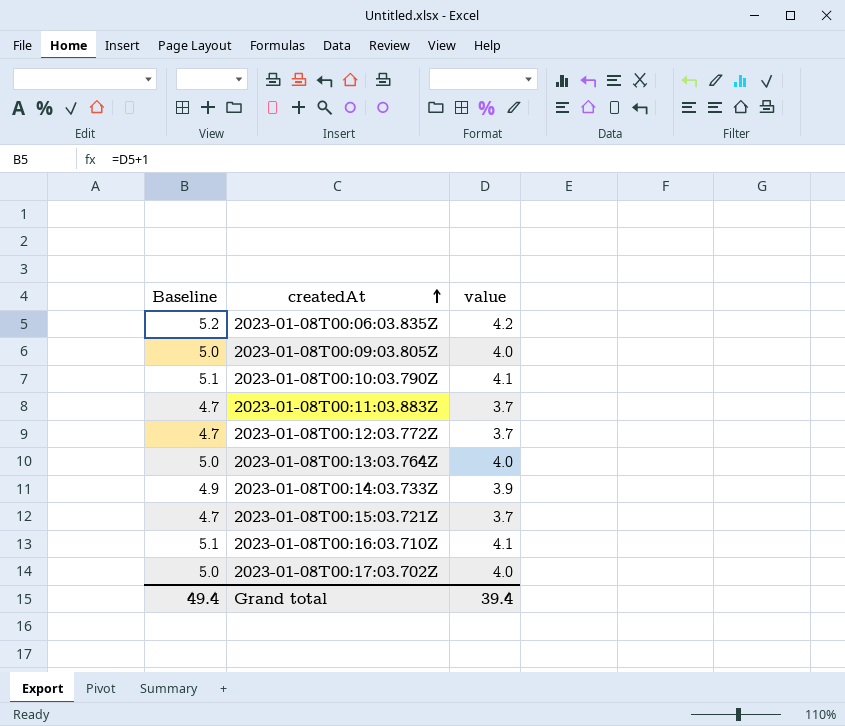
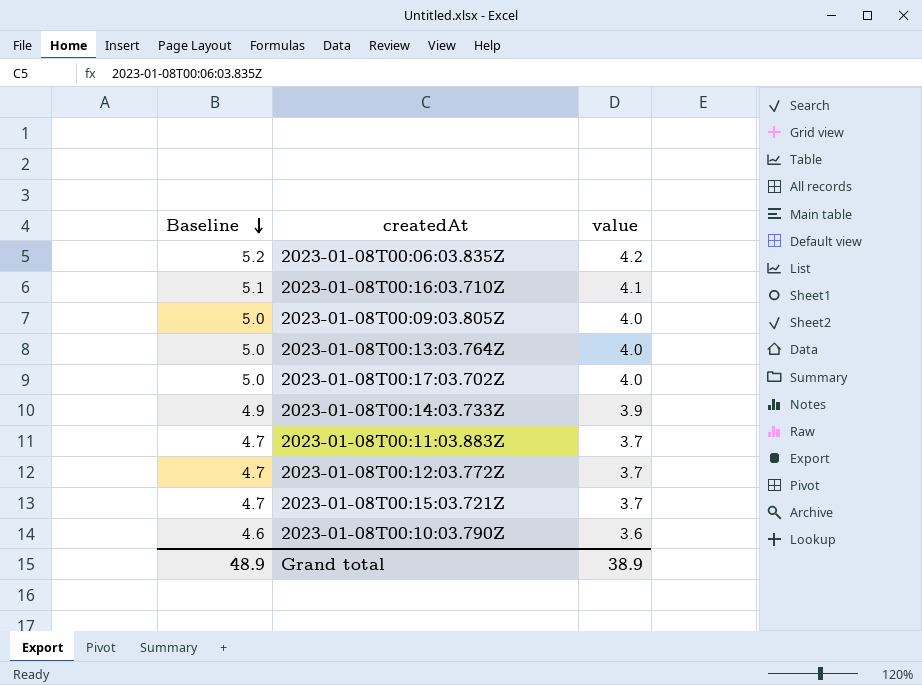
row order: createdAt ascending -> Baseline descending
2023-01-08T00:10:03.790Z | Baseline: 5.1 -> 4.6
2023-01-08T00:10:03.790Z | value: 4.1 -> 3.6
Grand total | Baseline: 49.4 -> 48.9
Grand total | value: 39.4 -> 38.9

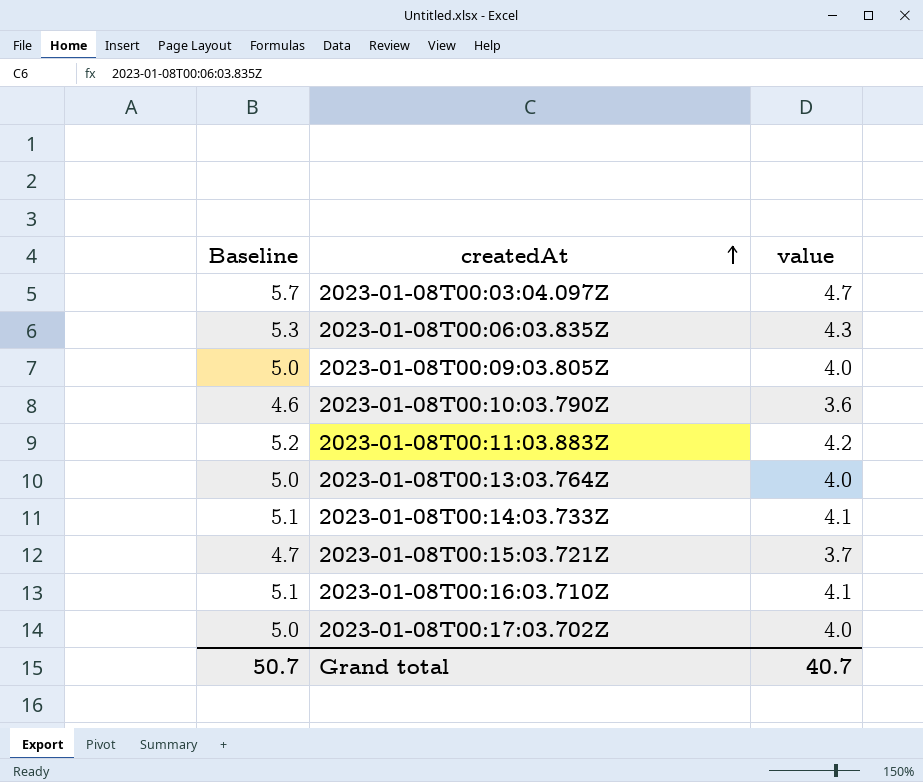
row order: Baseline descending -> createdAt ascending
row 2023-01-08T00:12:03.772Z: 4.7 | 3.7 -> none
row 2023-01-08T00:03:04.097Z: none -> 5.7 | 4.7
2023-01-08T00:06:03.835Z | Baseline: 5.2 -> 5.3
2023-01-08T00:06:03.835Z | value: 4.2 -> 4.3
2023-01-08T00:11:03.883Z | Baseline: 4.7 -> 5.2
2023-01-08T00:11:03.883Z | value: 3.7 -> 4.2
2023-01-08T00:14:03.733Z | Baseline: 4.9 -> 5.1
2023-01-08T00:14:03.733Z | value: 3.9 -> 4.1
Grand total | Baseline: 48.9 -> 50.7
Grand total | value: 38.9 -> 40.7

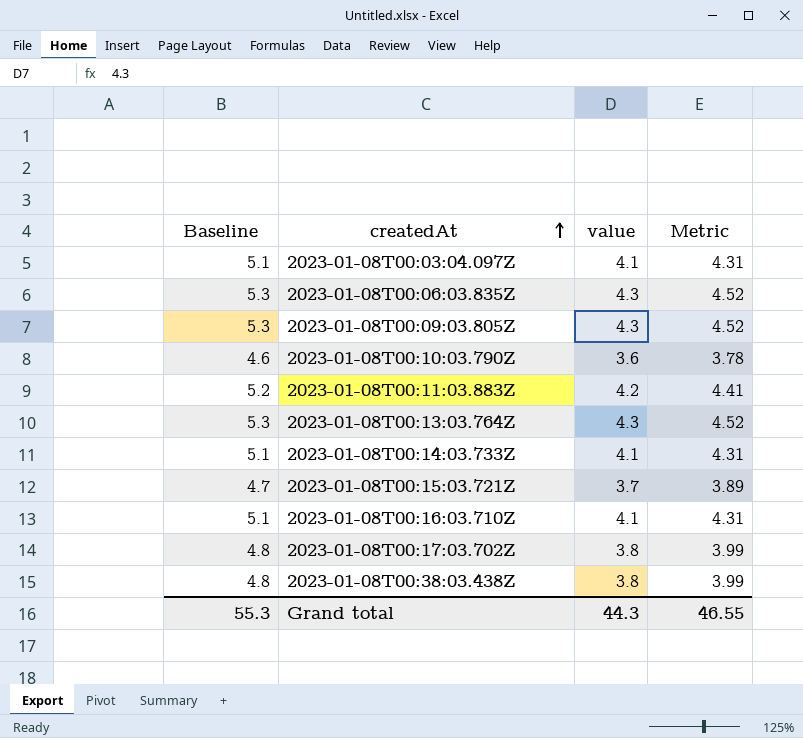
column Metric | formula: none -> [value] * 1.05
2023-01-08T00:03:04.097Z | Baseline: 5.7 -> 5.1
2023-01-08T00:03:04.097Z | value: 4.7 -> 4.1
2023-01-08T00:09:03.805Z | Baseline: 5.0 -> 5.3
2023-01-08T00:09:03.805Z | value: 4.0 -> 4.3
2023-01-08T00:13:03.764Z | Baseline: 5.0 -> 5.3
2023-01-08T00:13:03.764Z | value: 4.0 -> 4.3
2023-01-08T00:17:03.702Z | Baseline: 5.0 -> 4.8
2023-01-08T00:17:03.702Z | value: 4.0 -> 3.8
row 2023-01-08T00:38:03.438Z: none -> 4.8 | 3.8 | 3.99
Grand total | Baseline: 50.7 -> 55.3
Grand total | value: 40.7 -> 44.3

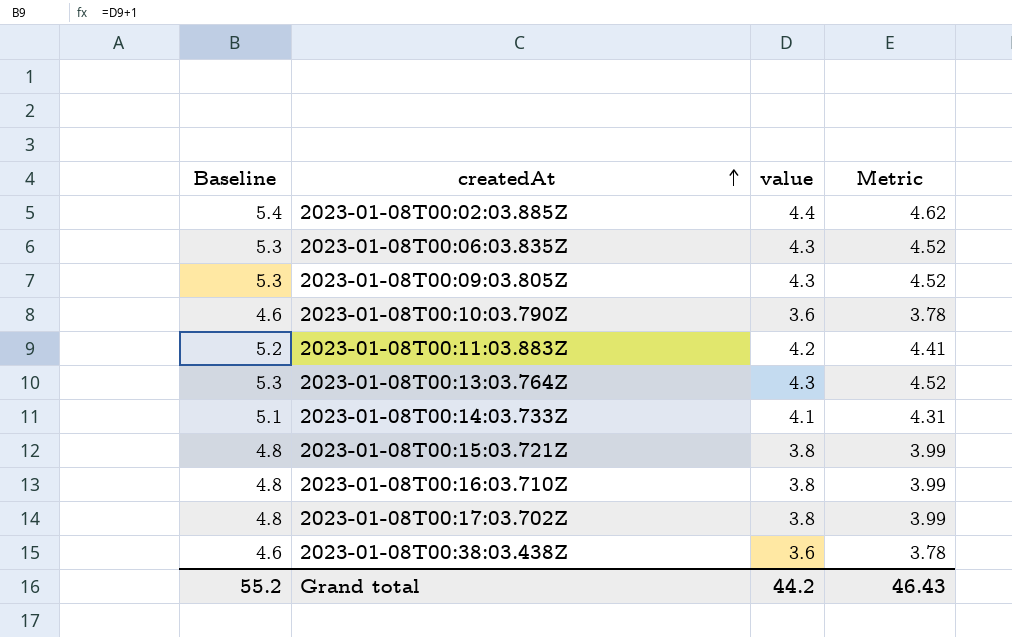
row 2023-01-08T00:03:04.097Z: 5.1 | 4.1 | 4.31 -> none
row 2023-01-08T00:02:03.885Z: none -> 5.4 | 4.4 | 4.62
2023-01-08T00:15:03.721Z | Baseline: 4.7 -> 4.8
2023-01-08T00:15:03.721Z | value: 3.7 -> 3.8
2023-01-08T00:15:03.721Z | Metric: 3.89 -> 3.99
2023-01-08T00:16:03.710Z | Baseline: 5.1 -> 4.8
2023-01-08T00:16:03.710Z | value: 4.1 -> 3.8
2023-01-08T00:16:03.710Z | Metric: 4.31 -> 3.99
2023-01-08T00:38:03.438Z | Baseline: 4.8 -> 4.6
2023-01-08T00:38:03.438Z | value: 3.8 -> 3.6
2023-01-08T00:38:03.438Z | Metric: 3.99 -> 3.78
Grand total | Baseline: 55.3 -> 55.2
Grand total | value: 44.3 -> 44.2
Grand total | Metric: 46.55 -> 46.43

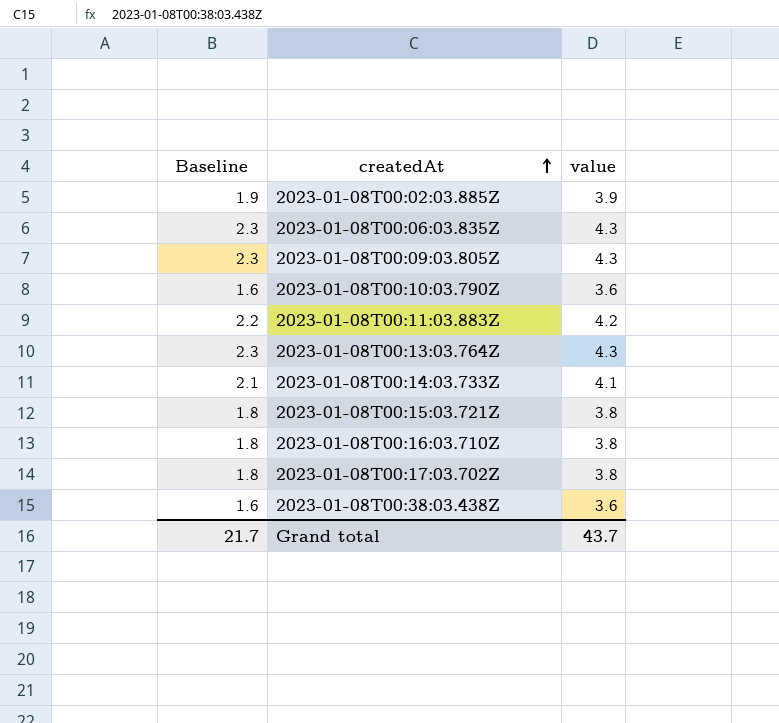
column Metric | formula: [value] * 1.05 -> none
column Baseline | formula: [value] + 1 -> [value] - 2
2023-01-08T00:02:03.885Z | value: 4.4 -> 3.9
Grand total | Baseline: 55.2 -> 21.7
Grand total | value: 44.2 -> 43.7

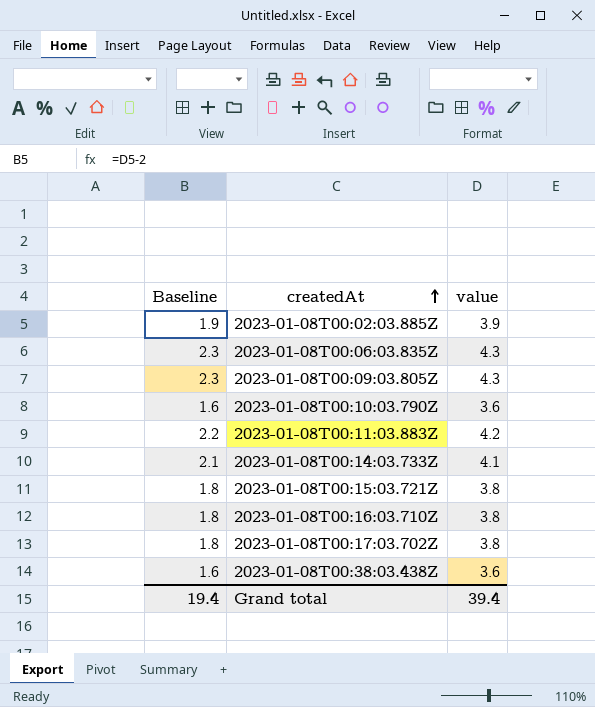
row 2023-01-08T00:13:03.764Z: 2.3 | 4.3 -> none
Grand total | Baseline: 21.7 -> 19.4
Grand total | value: 43.7 -> 39.4

